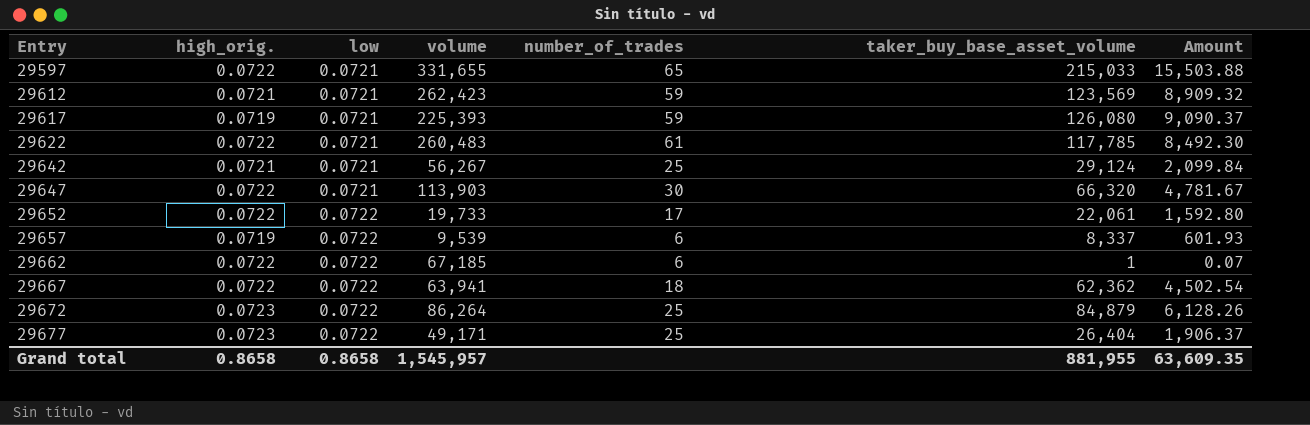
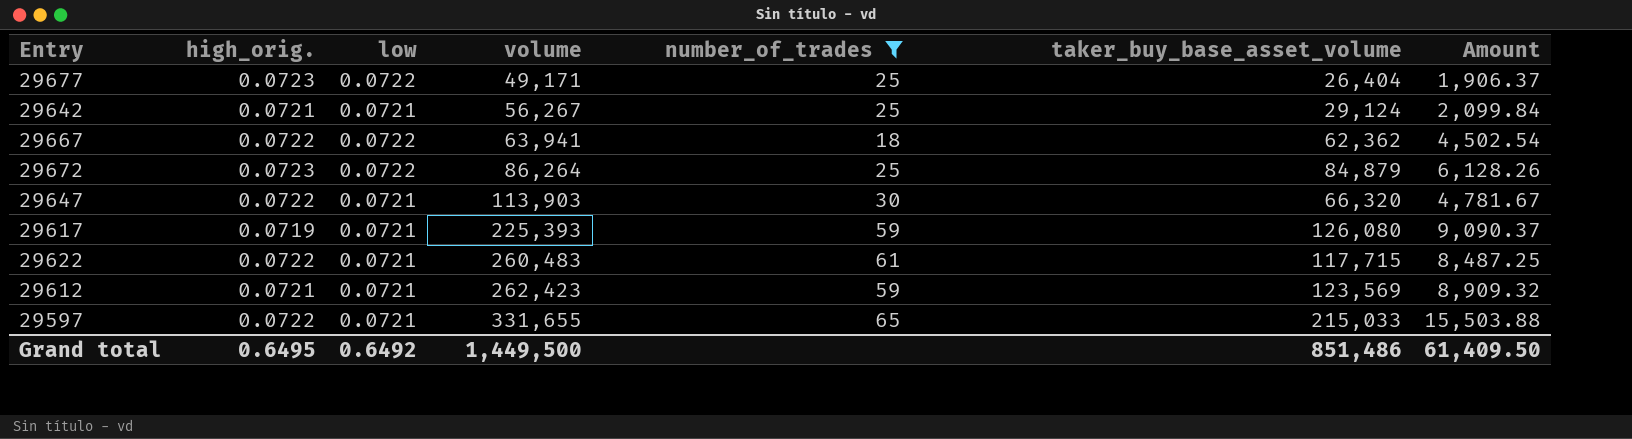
filter: none -> number_of_trades >= 18
row order: Entry ascending -> volume ascending
29622 | taker_buy_base_asset_volume: 117,785 -> 117,715
29622 | Amount: 8,492.30 -> 8,487.25
Grand total | high_orig.: 0.8658 -> 0.6495
Grand total | low: 0.8658 -> 0.6492
Grand total | volume: 1,545,957 -> 1,449,500
Grand total | taker_buy_base_asset_volume: 881,955 -> 851,486
Grand total | Amount: 63,609.35 -> 61,409.50

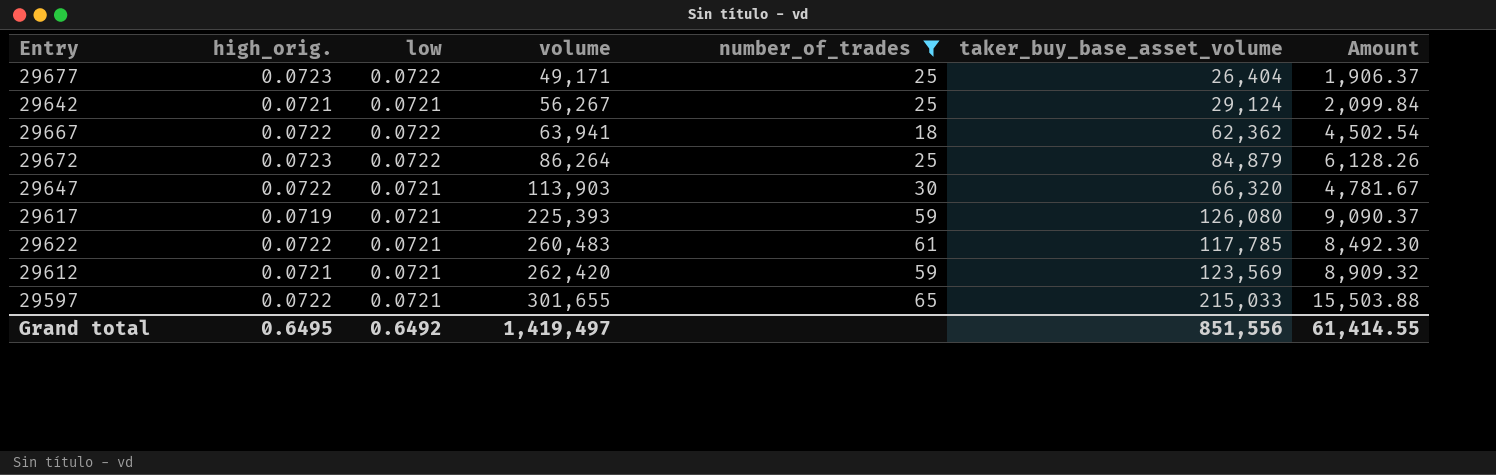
29622 | taker_buy_base_asset_volume: 117,715 -> 117,785
29622 | Amount: 8,487.25 -> 8,492.30
29612 | volume: 262,423 -> 262,420
29597 | volume: 331,655 -> 301,655
Grand total | volume: 1,449,500 -> 1,419,497
Grand total | taker_buy_base_asset_volume: 851,486 -> 851,556
Grand total | Amount: 61,409.50 -> 61,414.55

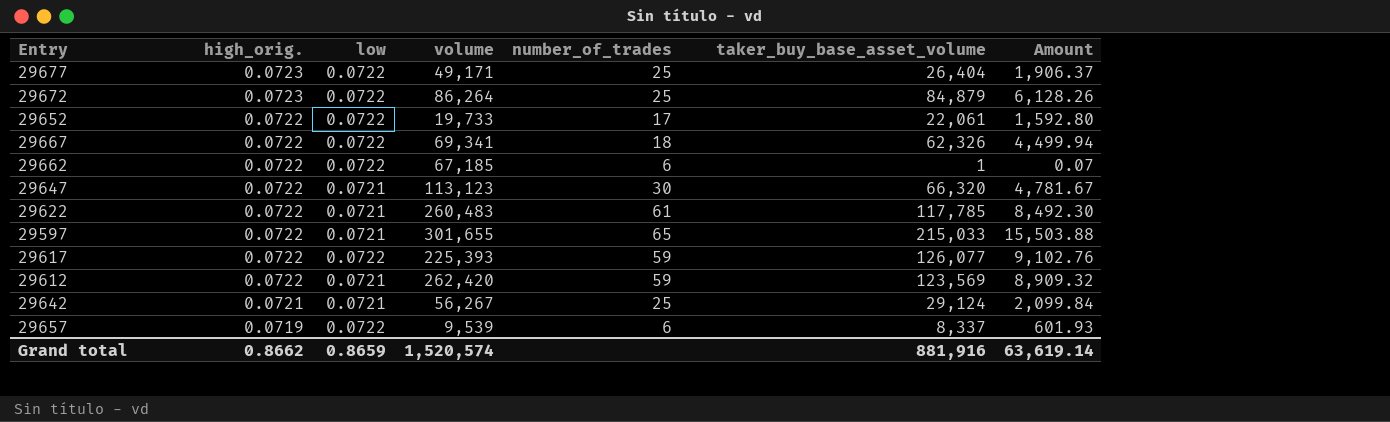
filter: number_of_trades >= 18 -> none
row order: volume ascending -> high_orig. descending
29667 | volume: 63,941 -> 69,341
29667 | taker_buy_base_asset_volume: 62,362 -> 62,326
29667 | Amount: 4,502.54 -> 4,499.94
29647 | volume: 113,903 -> 113,123
29617 | high_orig.: 0.0719 -> 0.0722
29617 | low: 0.0721 -> 0.0722
29617 | taker_buy_base_asset_volume: 126,080 -> 126,077
29617 | Amount: 9,090.37 -> 9,102.76
29612 | high_orig.: 0.0721 -> 0.0722
Grand total | high_orig.: 0.6495 -> 0.8662
Grand total | low: 0.6492 -> 0.8659
Grand total | volume: 1,419,497 -> 1,520,574
Grand total | taker_buy_base_asset_volume: 851,556 -> 881,916
Grand total | Amount: 61,414.55 -> 63,619.14

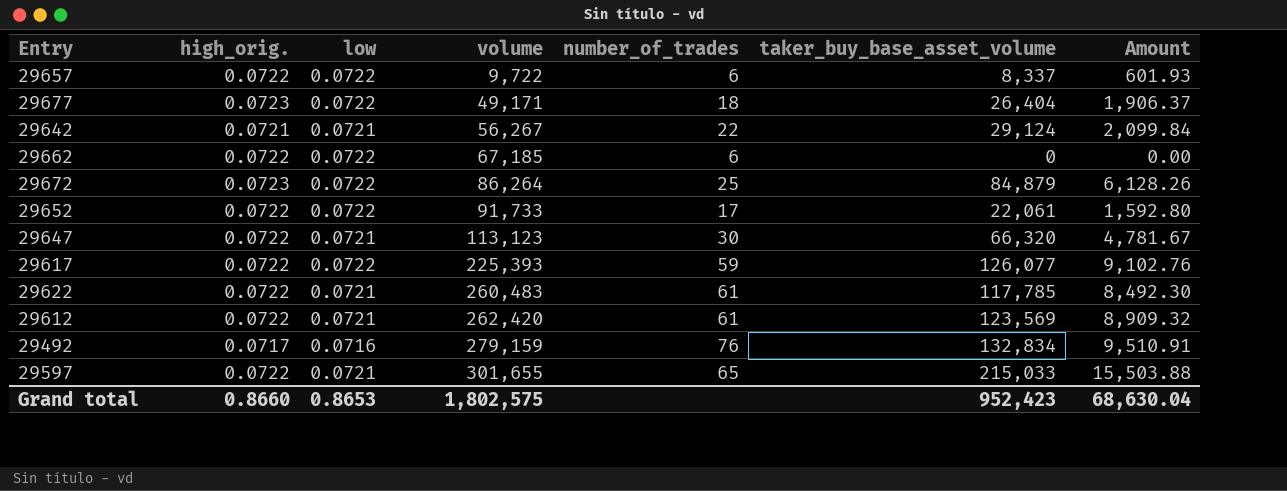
row order: high_orig. descending -> volume ascending
row 29667: 0.0722 | 0.0722 | 69,341 | 18 | 62,326 | 4,499.94 -> none
29657 | high_orig.: 0.0719 -> 0.0722
29657 | volume: 9,539 -> 9,722
29677 | number_of_trades: 25 -> 18
29642 | number_of_trades: 25 -> 22
29662 | taker_buy_base_asset_volume: 1 -> 0
29662 | Amount: 0.07 -> 0.00
29652 | volume: 19,733 -> 91,733
29612 | number_of_trades: 59 -> 61
row 29492: none -> 0.0717 | 0.0716 | 279,159 | 76 | 132,834 | 9,510.91
Grand total | high_orig.: 0.8662 -> 0.8660
Grand total | low: 0.8659 -> 0.8653
Grand total | volume: 1,520,574 -> 1,802,575
Grand total | taker_buy_base_asset_volume: 881,916 -> 952,423
Grand total | Amount: 63,619.14 -> 68,630.04

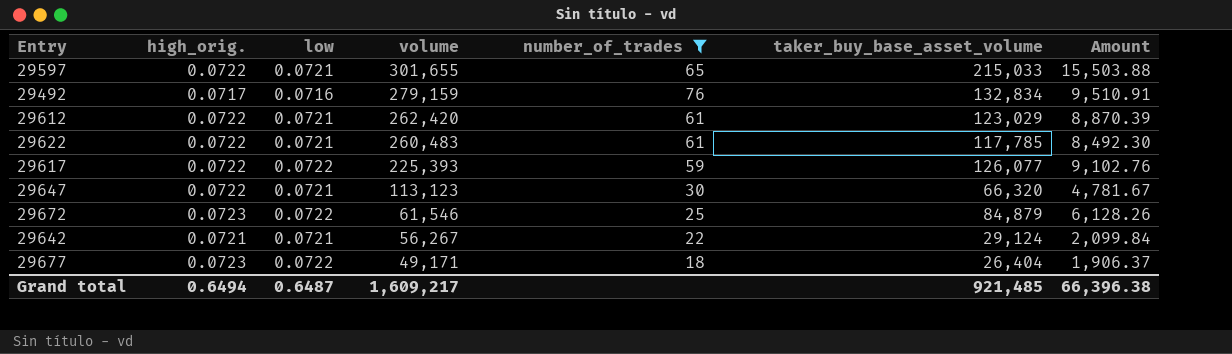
filter: none -> number_of_trades >= 18
row order: volume ascending -> volume descending
29612 | taker_buy_base_asset_volume: 123,569 -> 123,029
29612 | Amount: 8,909.32 -> 8,870.39
29672 | volume: 86,264 -> 61,546
Grand total | high_orig.: 0.8660 -> 0.6494
Grand total | low: 0.8653 -> 0.6487
Grand total | volume: 1,802,575 -> 1,609,217
Grand total | taker_buy_base_asset_volume: 952,423 -> 921,485
Grand total | Amount: 68,630.04 -> 66,396.38

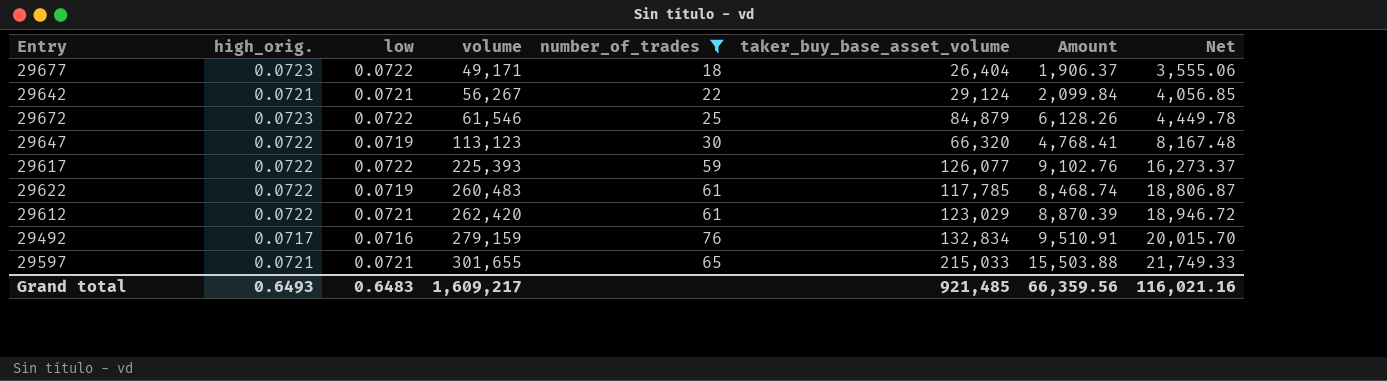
row order: volume descending -> volume ascending
column Net | formula: none -> [high_orig.] * [volume]
29647 | low: 0.0721 -> 0.0719
29647 | Amount: 4,781.67 -> 4,768.41
29622 | low: 0.0721 -> 0.0719
29622 | Amount: 8,492.30 -> 8,468.74
29597 | high_orig.: 0.0722 -> 0.0721
Grand total | high_orig.: 0.6494 -> 0.6493
Grand total | low: 0.6487 -> 0.6483
Grand total | Amount: 66,396.38 -> 66,359.56

